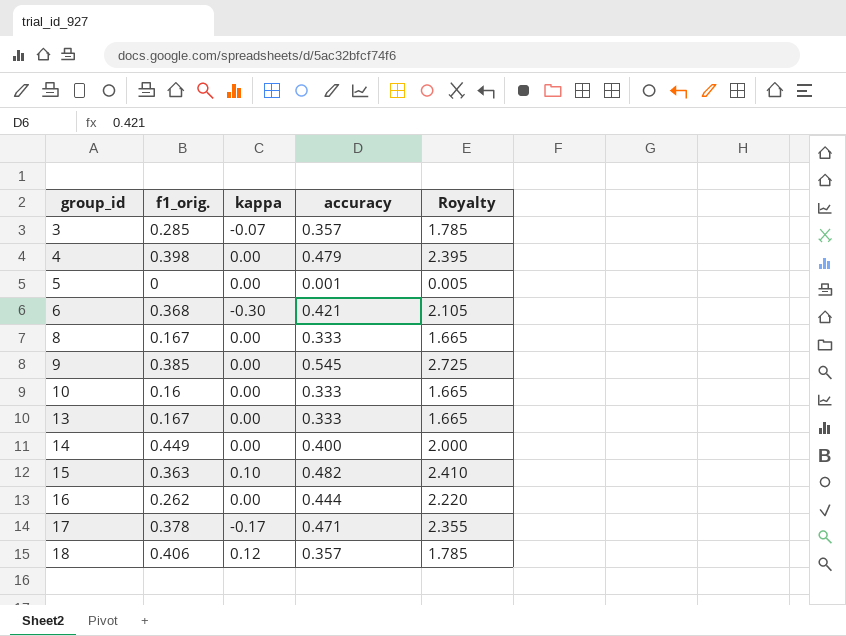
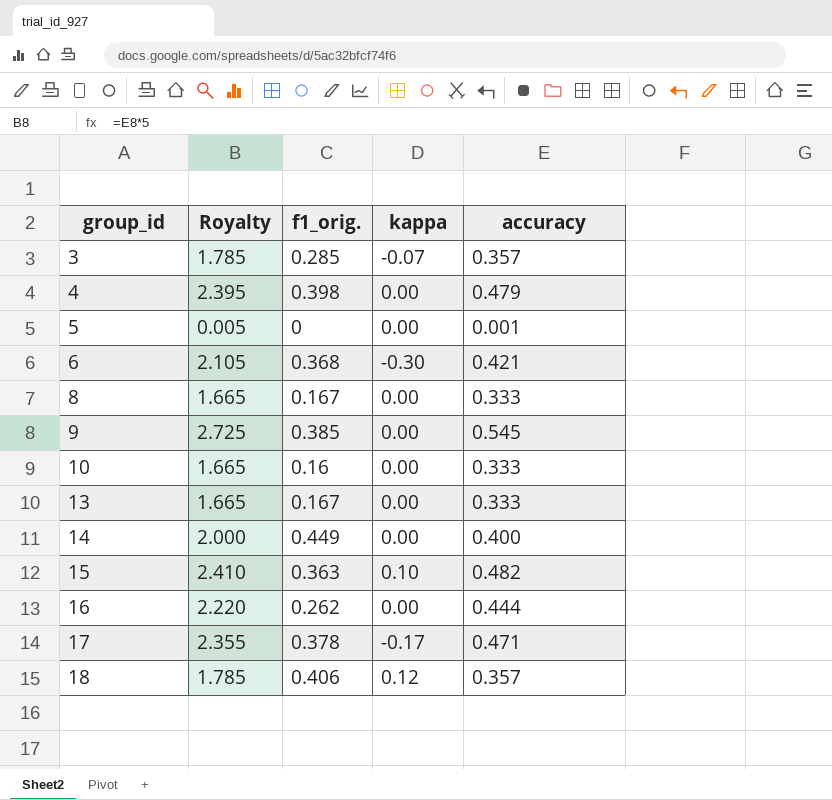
column Royalty | position: 5 -> 2

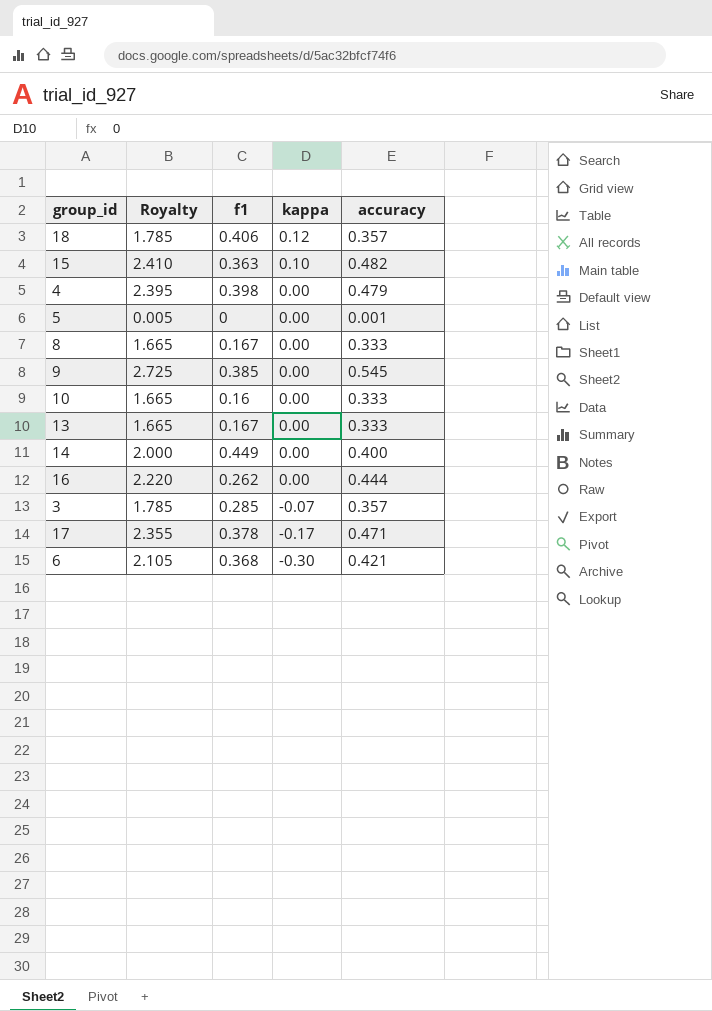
row order: group_id ascending -> kappa descending
column name: f1_orig. -> f1

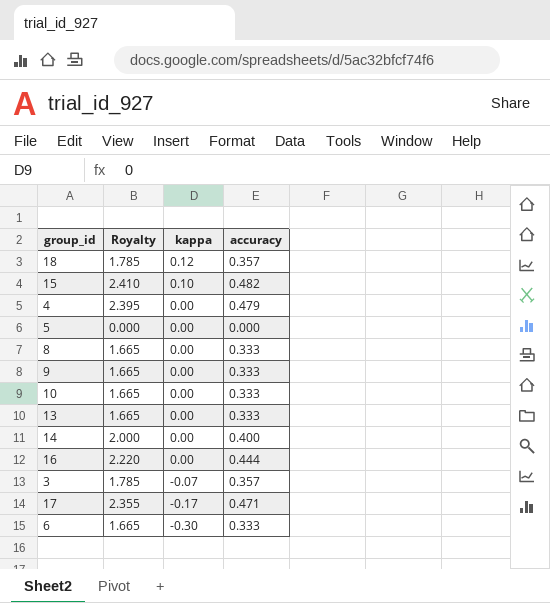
column f1 | position: 3 -> none
5 | Royalty: 0.005 -> 0.000
5 | accuracy: 0.001 -> 0.000
9 | Royalty: 2.725 -> 1.665
9 | accuracy: 0.545 -> 0.333
6 | Royalty: 2.105 -> 1.665
6 | accuracy: 0.421 -> 0.333

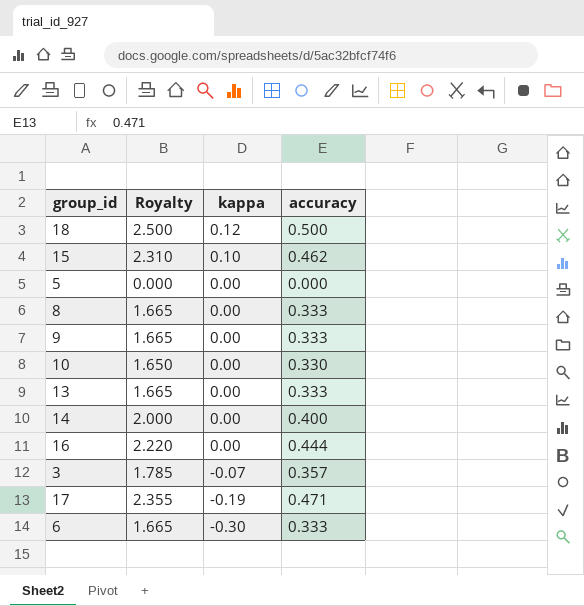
row 4: 2.395 | 0.00 | 0.479 -> none
18 | Royalty: 1.785 -> 2.500
18 | accuracy: 0.357 -> 0.500
15 | Royalty: 2.410 -> 2.310
15 | accuracy: 0.482 -> 0.462
10 | Royalty: 1.665 -> 1.650
10 | accuracy: 0.333 -> 0.330
17 | kappa: -0.17 -> -0.19

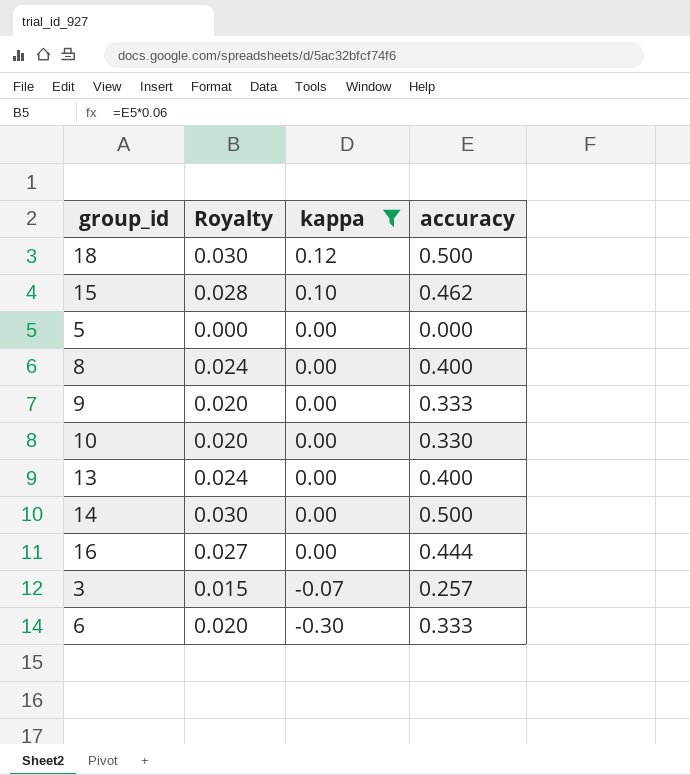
filter: none -> kappa != -0.19
column Royalty | formula: [accuracy] * 5 -> [accuracy] * 0.06
8 | accuracy: 0.333 -> 0.400
13 | accuracy: 0.333 -> 0.400
14 | accuracy: 0.400 -> 0.500
3 | accuracy: 0.357 -> 0.257

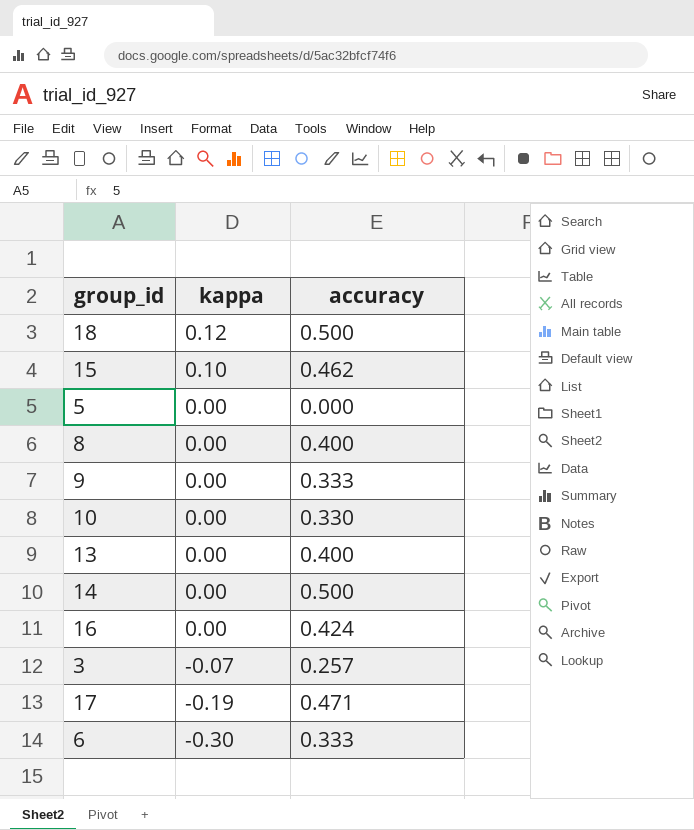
filter: kappa != -0.19 -> none
column Royalty | formula: [accuracy] * 0.06 -> none
16 | accuracy: 0.444 -> 0.424

